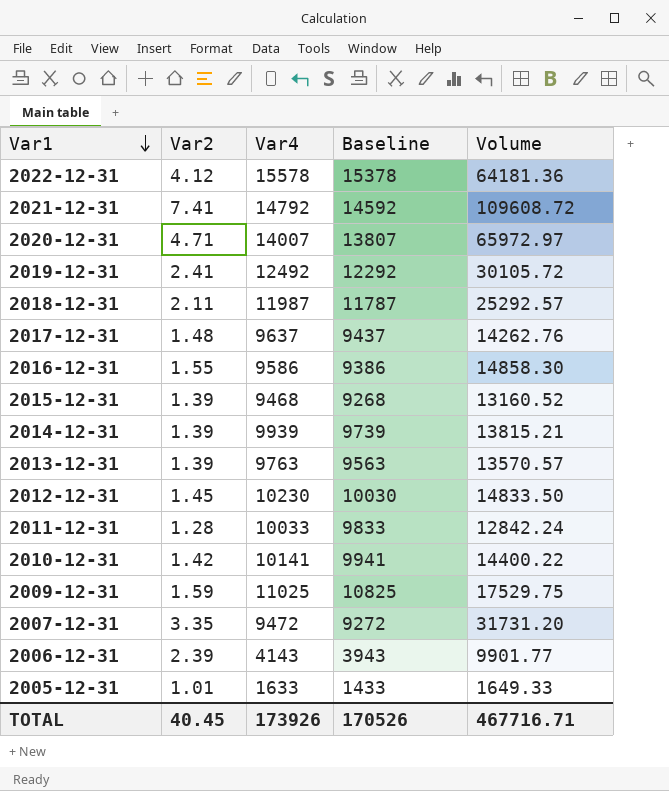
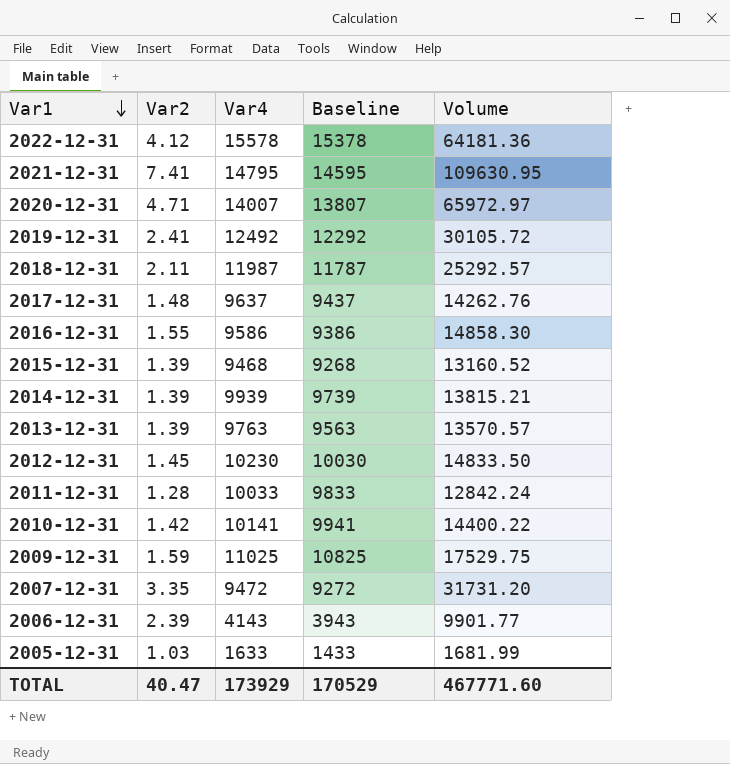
2021-12-31 | Var4: 14792 -> 14795
2021-12-31 | Baseline: 14592 -> 14595
2021-12-31 | Volume: 109608.72 -> 109630.95
2005-12-31 | Var2: 1.01 -> 1.03
2005-12-31 | Volume: 1649.33 -> 1681.99
TOTAL | Var2: 40.45 -> 40.47
TOTAL | Var4: 173926 -> 173929
TOTAL | Baseline: 170526 -> 170529
TOTAL | Volume: 467716.71 -> 467771.60

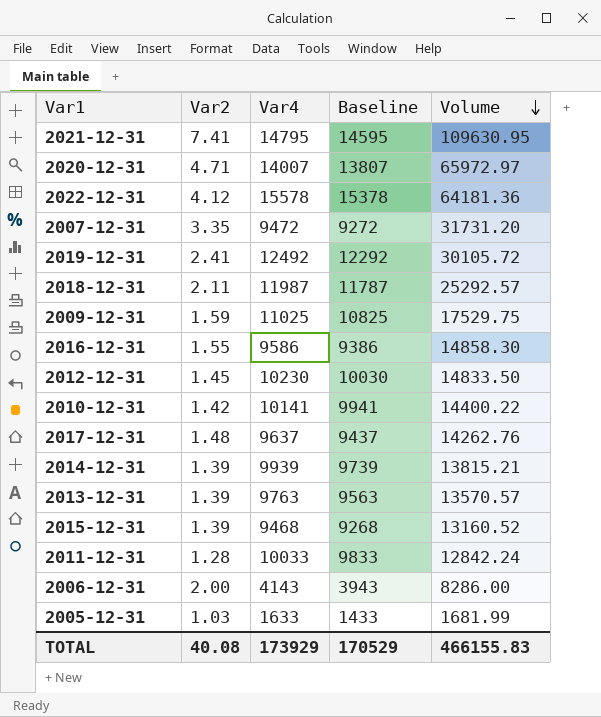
row order: Var1 descending -> Volume descending
2006-12-31 | Var2: 2.39 -> 2.00
2006-12-31 | Volume: 9901.77 -> 8286.00
TOTAL | Var2: 40.47 -> 40.08
TOTAL | Volume: 467771.60 -> 466155.83

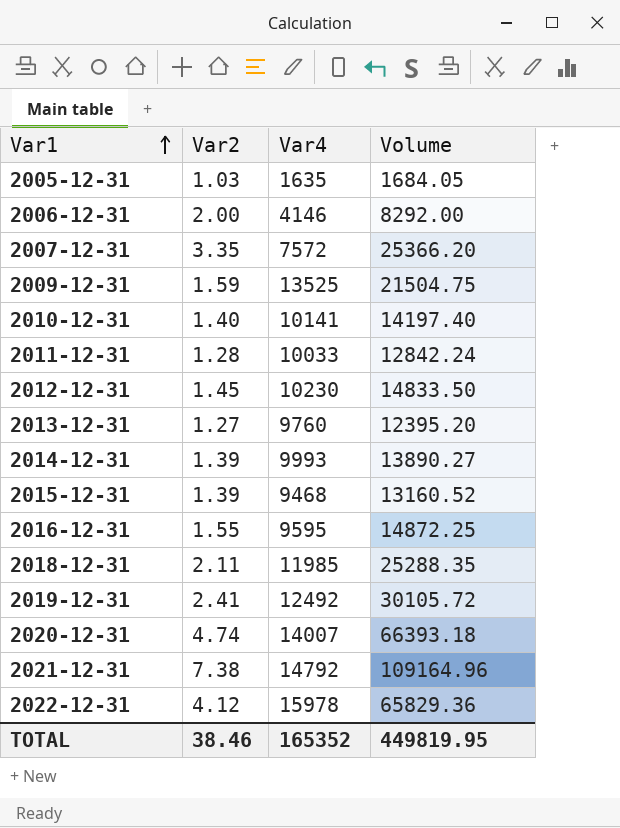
row order: Volume descending -> Var1 ascending
column Baseline | formula: [Var4] - 200 -> none
row 2017-12-31: 1.48 | 9637 | 9437 | 14262.76 -> none
2005-12-31 | Var4: 1633 -> 1635
2005-12-31 | Volume: 1681.99 -> 1684.05
2006-12-31 | Var4: 4143 -> 4146
2006-12-31 | Volume: 8286.00 -> 8292.00
2007-12-31 | Var4: 9472 -> 7572
2007-12-31 | Volume: 31731.20 -> 25366.20
2009-12-31 | Var4: 11025 -> 13525
2009-12-31 | Volume: 17529.75 -> 21504.75
2010-12-31 | Var2: 1.42 -> 1.40
2010-12-31 | Volume: 14400.22 -> 14197.40
2013-12-31 | Var2: 1.39 -> 1.27
2013-12-31 | Var4: 9763 -> 9760
2013-12-31 | Volume: 13570.57 -> 12395.20
2014-12-31 | Var4: 9939 -> 9993
2014-12-31 | Volume: 13815.21 -> 13890.27
2016-12-31 | Var4: 9586 -> 9595
2016-12-31 | Volume: 14858.30 -> 14872.25
2018-12-31 | Var4: 11987 -> 11985
2018-12-31 | Volume: 25292.57 -> 25288.35
2020-12-31 | Var2: 4.71 -> 4.74
2020-12-31 | Volume: 65972.97 -> 66393.18
2021-12-31 | Var2: 7.41 -> 7.38
2021-12-31 | Var4: 14795 -> 14792
2021-12-31 | Volume: 109630.95 -> 109164.96
2022-12-31 | Var4: 15578 -> 15978
2022-12-31 | Volume: 64181.36 -> 65829.36
TOTAL | Var2: 40.08 -> 38.46
TOTAL | Var4: 173929 -> 165352
TOTAL | Volume: 466155.83 -> 449819.95

